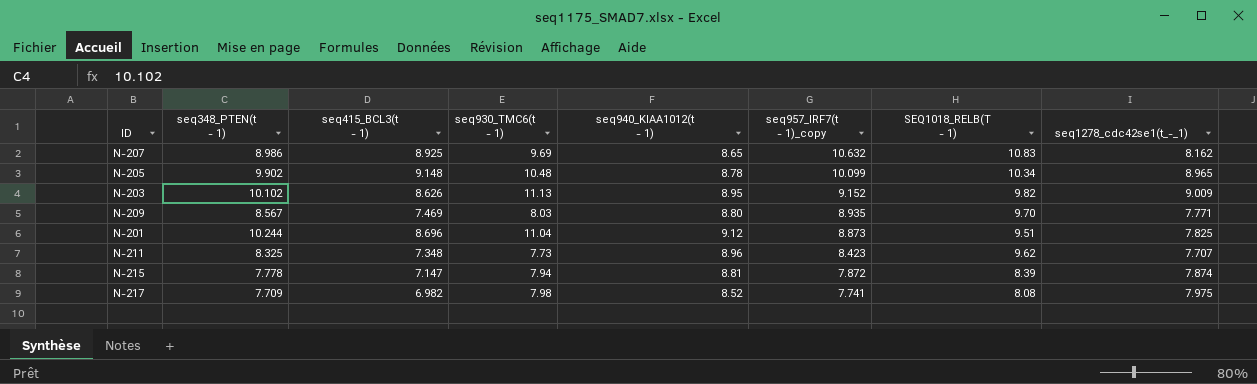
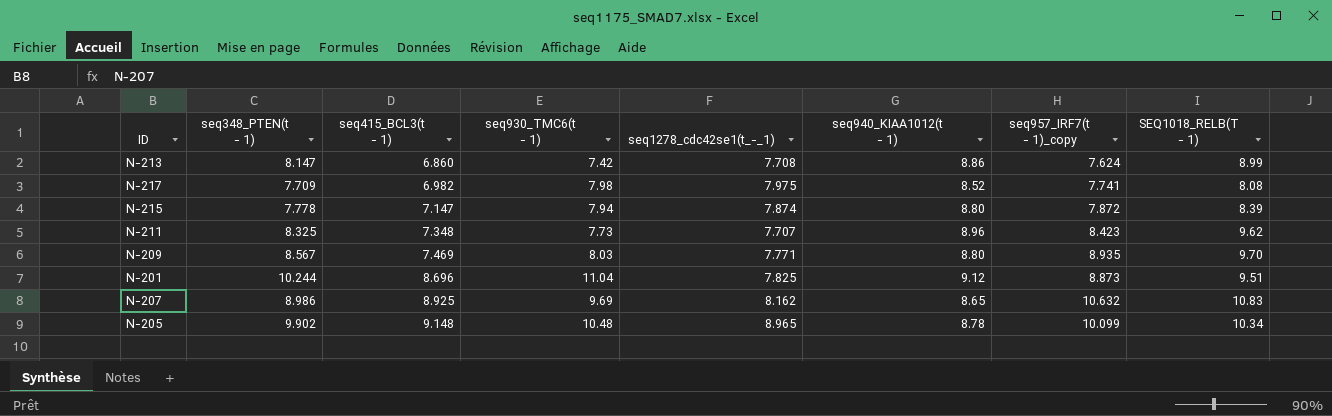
row order: seq957_IRF7(t - 1)_copy descending -> seq415_BCL3(t - 1) ascending
column seq1278_cdc42se1(t_-_1) | position: 8 -> 5
row N-203: 10.102 | 8.626 | 11.13 | 8.95 | 9.152 | 9.82 | 9.009 -> none
row N-213: none -> 8.147 | 6.860 | 7.42 | 7.708 | 8.86 | 7.624 | 8.99
N-215 | seq940_KIAA1012(t - 1): 8.81 -> 8.80

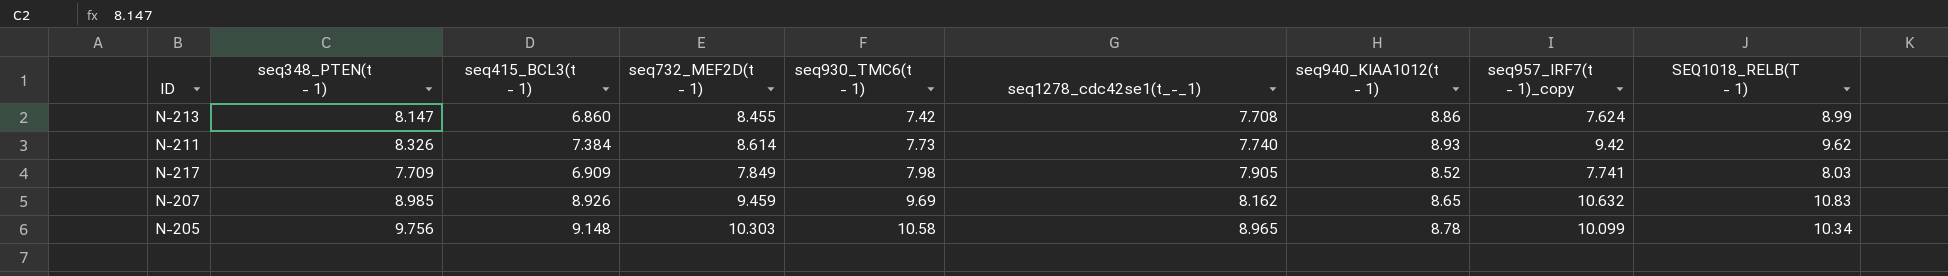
row order: seq415_BCL3(t - 1) ascending -> seq930_TMC6(t - 1) ascending
column seq732_MEF2D(t - 1) | position: none -> 4
row N-215: 7.778 | 7.147 | 7.94 | 7.874 | 8.80 | 7.872 | 8.39 -> none
row N-209: 8.567 | 7.469 | 8.03 | 7.771 | 8.80 | 8.935 | 9.70 -> none
row N-201: 10.244 | 8.696 | 11.04 | 7.825 | 9.12 | 8.873 | 9.51 -> none
N-211 | seq348_PTEN(t - 1): 8.325 -> 8.326
N-211 | seq415_BCL3(t - 1): 7.348 -> 7.384
N-211 | seq1278_cdc42se1(t_-_1): 7.707 -> 7.740
N-211 | seq940_KIAA1012(t - 1): 8.96 -> 8.93
N-211 | seq957_IRF7(t - 1)_copy: 8.423 -> 9.42
N-217 | seq415_BCL3(t - 1): 6.982 -> 6.909
N-217 | seq1278_cdc42se1(t_-_1): 7.975 -> 7.905
N-217 | SEQ1018_RELB(T - 1): 8.08 -> 8.03
N-207 | seq348_PTEN(t - 1): 8.986 -> 8.985
N-207 | seq415_BCL3(t - 1): 8.925 -> 8.926
N-205 | seq348_PTEN(t - 1): 9.902 -> 9.756
N-205 | seq930_TMC6(t - 1): 10.48 -> 10.58

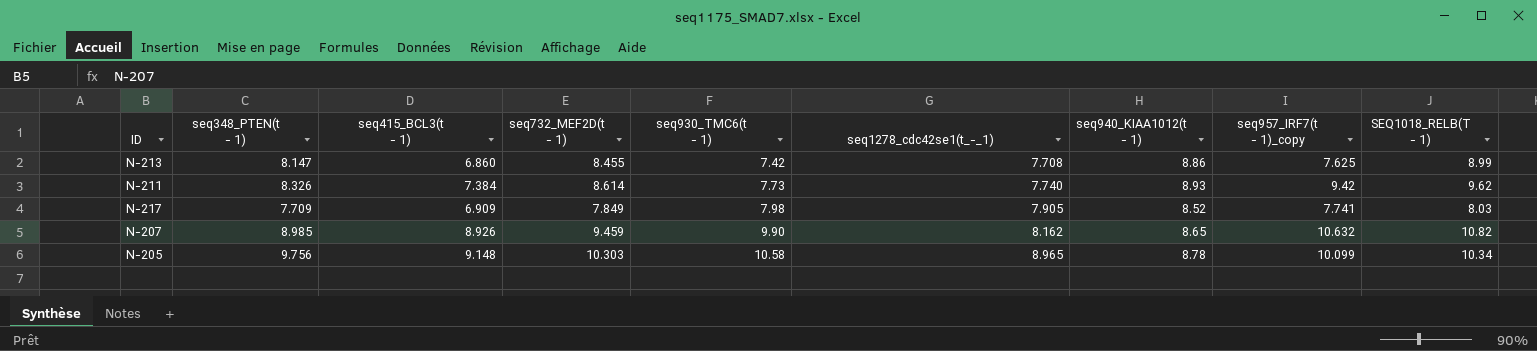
N-213 | seq957_IRF7(t - 1)_copy: 7.624 -> 7.625
N-207 | seq930_TMC6(t - 1): 9.69 -> 9.90
N-207 | SEQ1018_RELB(T - 1): 10.83 -> 10.82

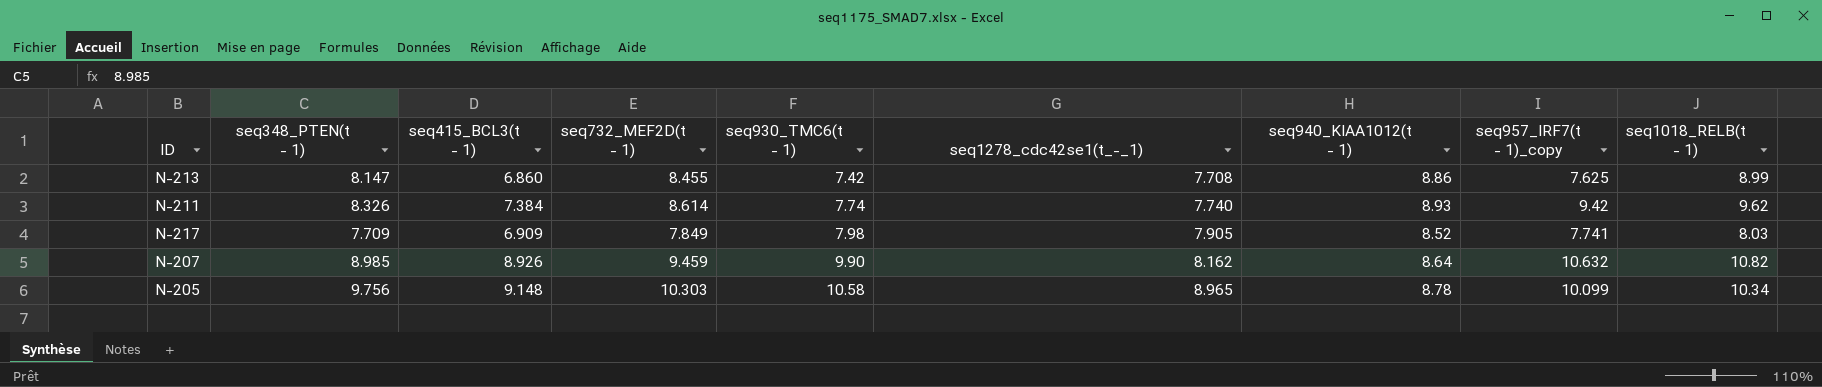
column name: SEQ1018_RELB(T - 1) -> seq1018_RELB(t - 1)
N-211 | seq930_TMC6(t - 1): 7.73 -> 7.74
N-207 | seq940_KIAA1012(t - 1): 8.65 -> 8.64

